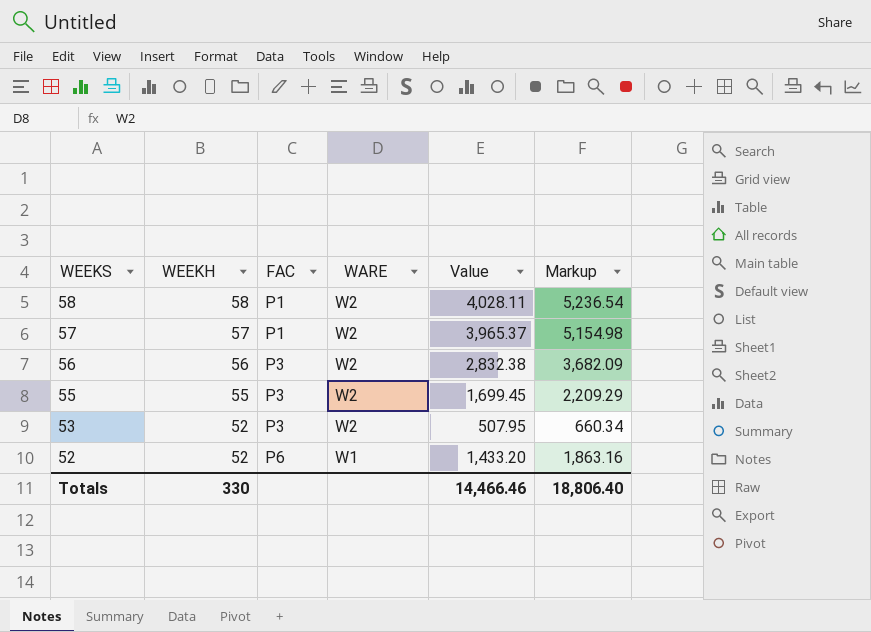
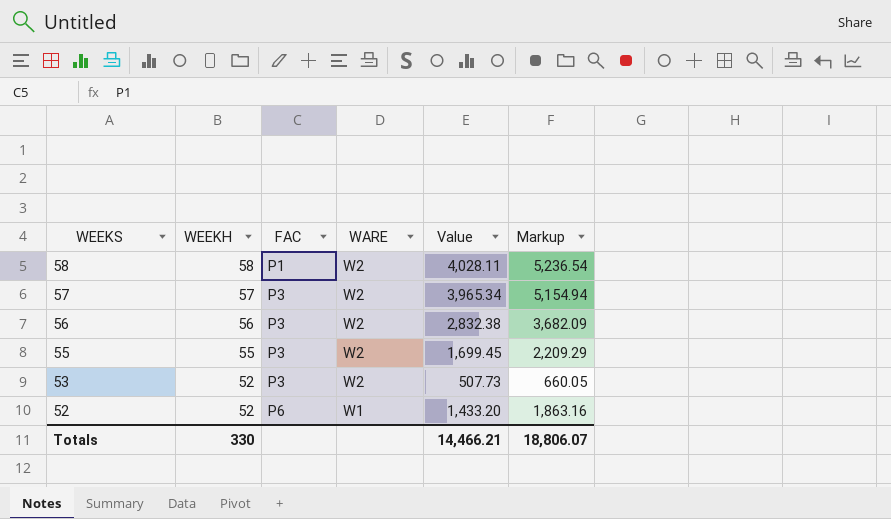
57 | FAC: P1 -> P3
57 | Value: 3,965.37 -> 3,965.34
57 | Markup: 5,154.98 -> 5,154.94
53 | Value: 507.95 -> 507.73
53 | Markup: 660.34 -> 660.05
Totals | Value: 14,466.46 -> 14,466.21
Totals | Markup: 18,806.40 -> 18,806.07

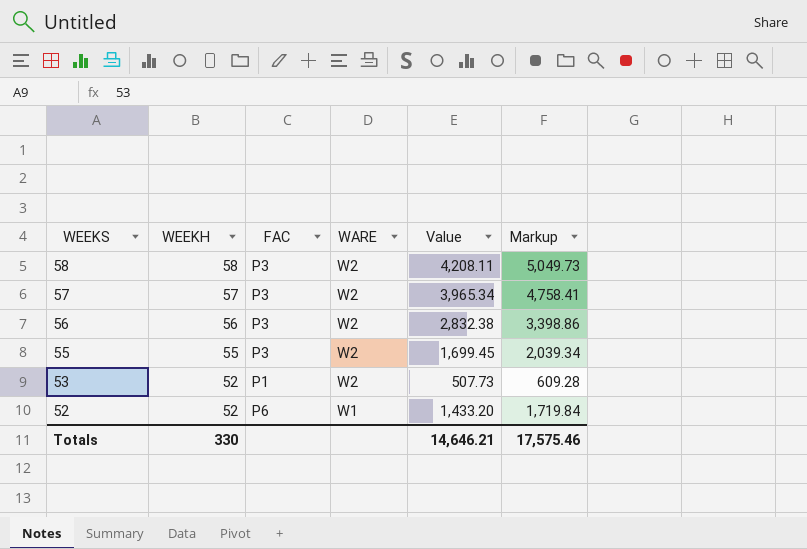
column Markup | formula: [Value] * 1.3 -> [Value] * 1.2
58 | FAC: P1 -> P3
58 | Value: 4,028.11 -> 4,208.11
53 | FAC: P3 -> P1
Totals | Value: 14,466.21 -> 14,646.21
Totals | Markup: 18,806.07 -> 17,575.46

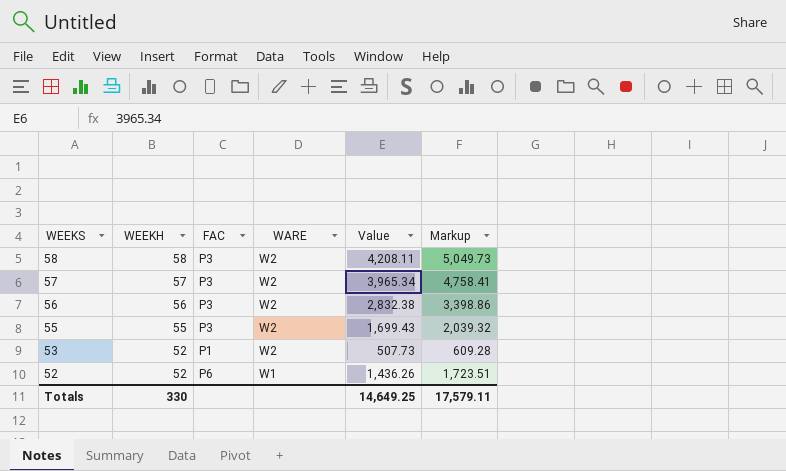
55 | Value: 1,699.45 -> 1,699.43
55 | Markup: 2,039.34 -> 2,039.32
52 | Value: 1,433.20 -> 1,436.26
52 | Markup: 1,719.84 -> 1,723.51
Totals | Value: 14,646.21 -> 14,649.25
Totals | Markup: 17,575.46 -> 17,579.11

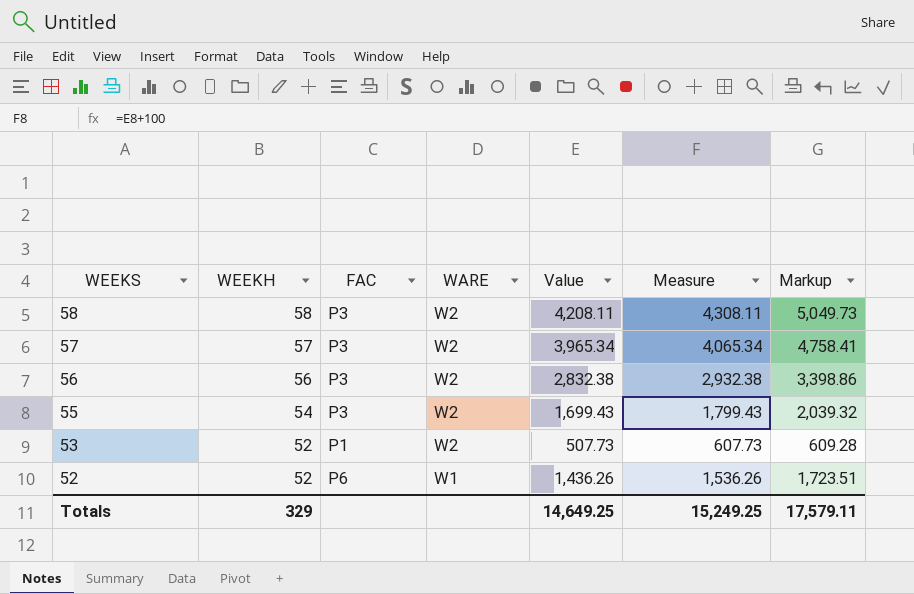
column Measure | formula: none -> [Value] + 100
55 | WEEKH: 55 -> 54
Totals | WEEKH: 330 -> 329

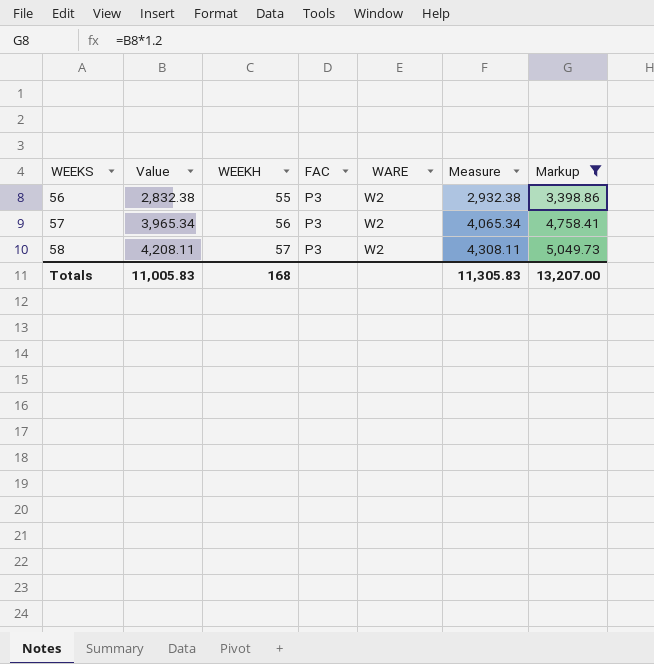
filter: none -> Markup >= 3,398.86
row order: WEEKS descending -> WEEKS ascending
column Value | position: 5 -> 2
56 | WEEKH: 56 -> 55
57 | WEEKH: 57 -> 56
58 | WEEKH: 58 -> 57
Totals | Value: 14,649.25 -> 11,005.83
Totals | WEEKH: 329 -> 168
Totals | Measure: 15,249.25 -> 11,305.83
Totals | Markup: 17,579.11 -> 13,207.00

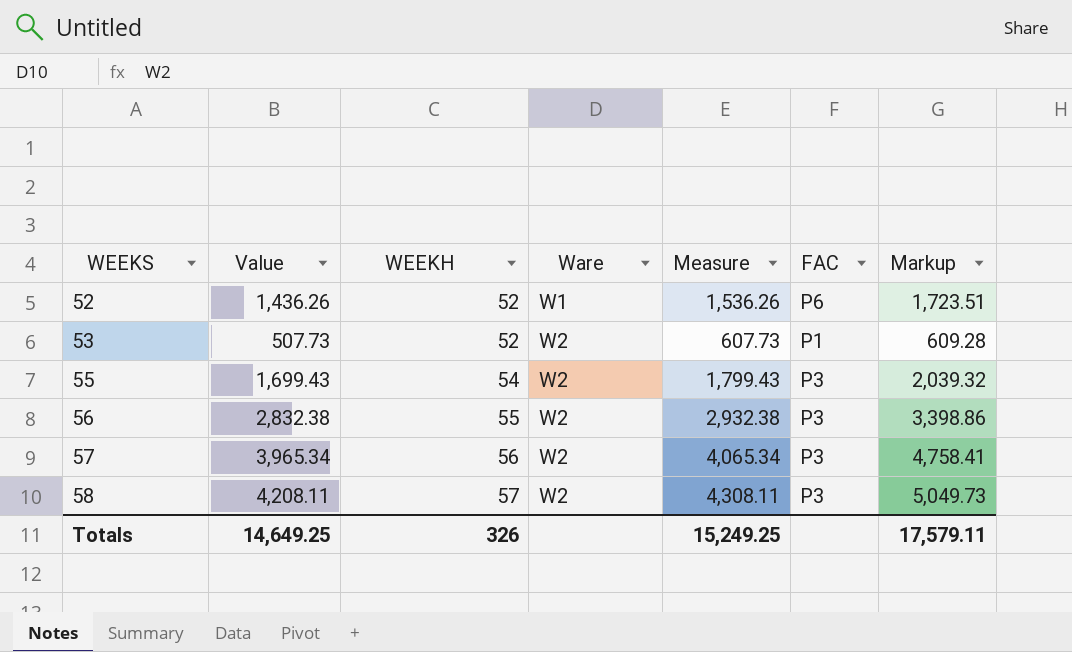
filter: Markup >= 3,398.86 -> none
column name: WARE -> Ware
column FAC | position: 4 -> 6
Totals | Value: 11,005.83 -> 14,649.25
Totals | WEEKH: 168 -> 326
Totals | Measure: 11,305.83 -> 15,249.25
Totals | Markup: 13,207.00 -> 17,579.11

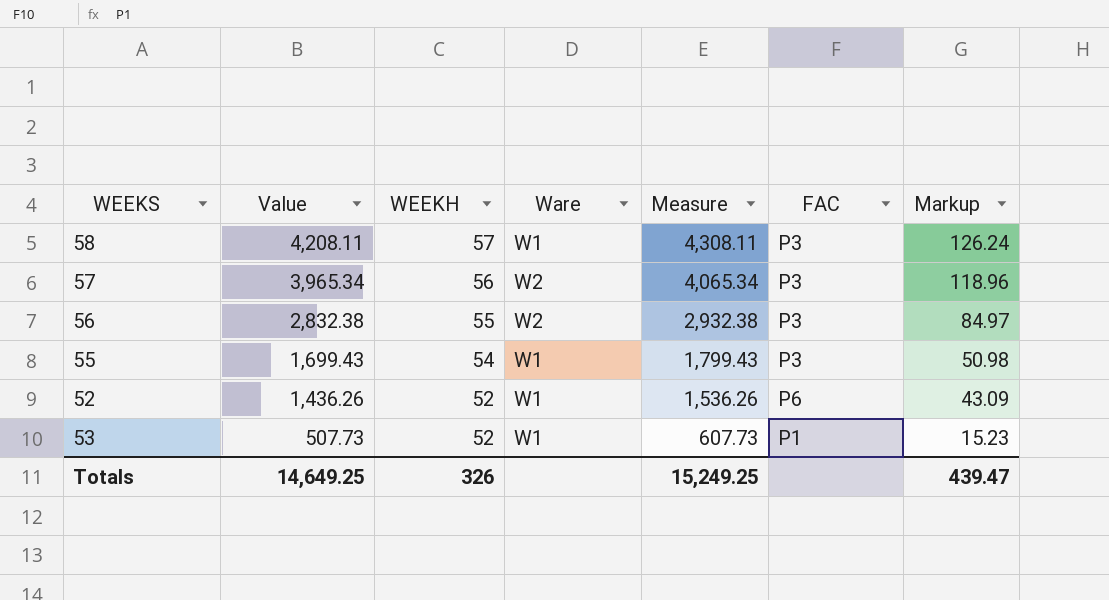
row order: WEEKS ascending -> Value descending
column Markup | formula: [Value] * 1.2 -> [Value] * 0.03
58 | Ware: W2 -> W1
55 | Ware: W2 -> W1
53 | Ware: W2 -> W1
Totals | Markup: 17,579.11 -> 439.47

